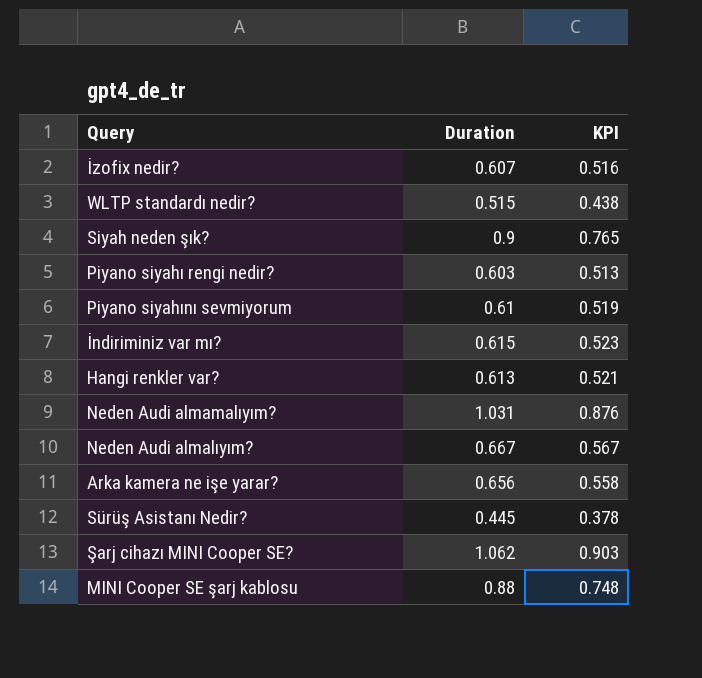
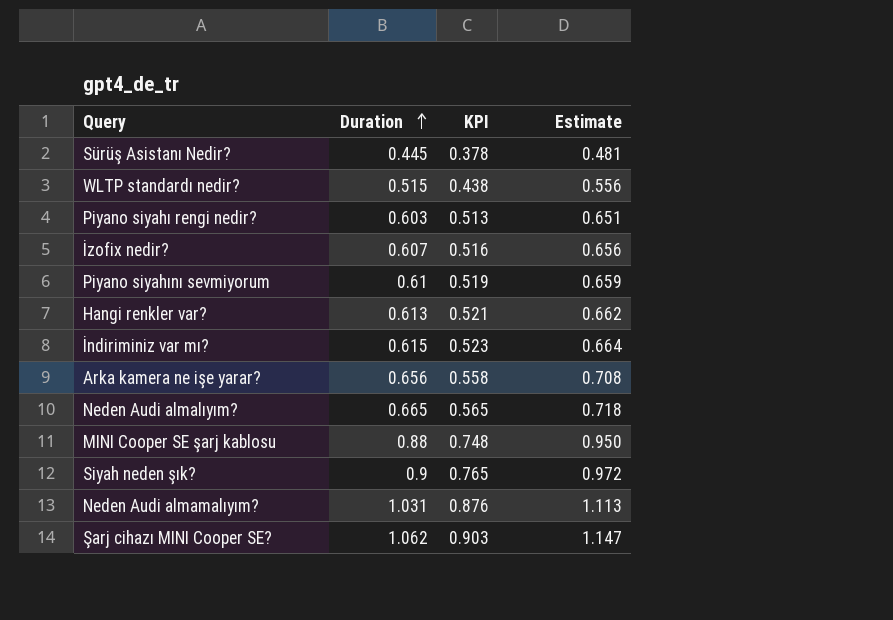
row order: none -> Duration ascending
column Estimate | formula: none -> [Duration] * 1.08
Neden Audi almalıyım? | Duration: 0.667 -> 0.665
Neden Audi almalıyım? | KPI: 0.567 -> 0.565

